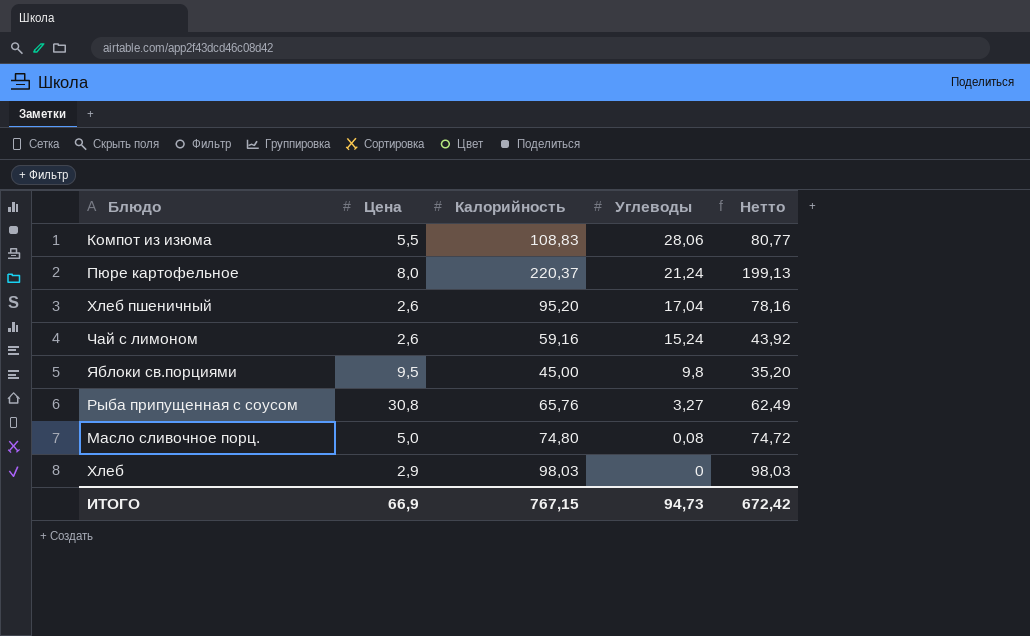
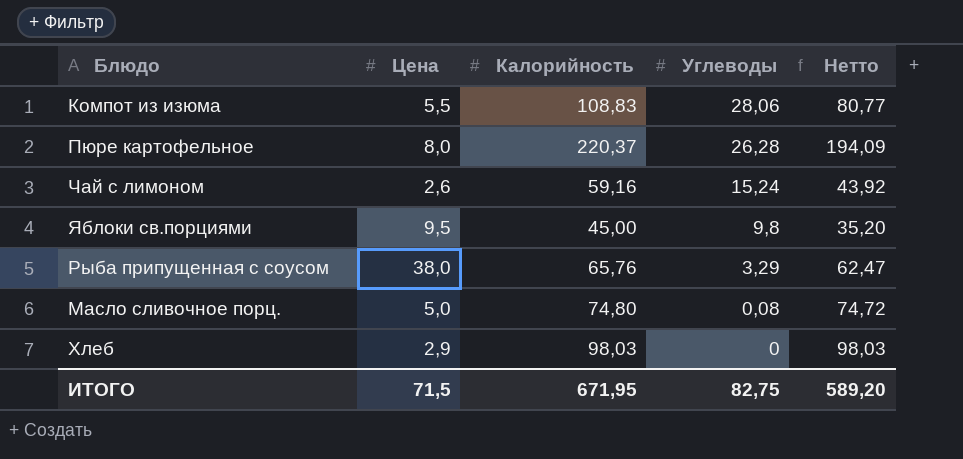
row Хлеб пшеничный: 2,6 | 95,20 | 17,04 | 78,16 -> none
Пюре картофельное | Углеводы: 21,24 -> 26,28
Пюре картофельное | Нетто: 199,13 -> 194,09
Рыба припущенная с соусом | Цена: 30,8 -> 38,0
Рыба припущенная с соусом | Углеводы: 3,27 -> 3,29
Рыба припущенная с соусом | Нетто: 62,49 -> 62,47
ИТОГО | Цена: 66,9 -> 71,5
ИТОГО | Калорийность: 767,15 -> 671,95
ИТОГО | Углеводы: 94,73 -> 82,75
ИТОГО | Нетто: 672,42 -> 589,20

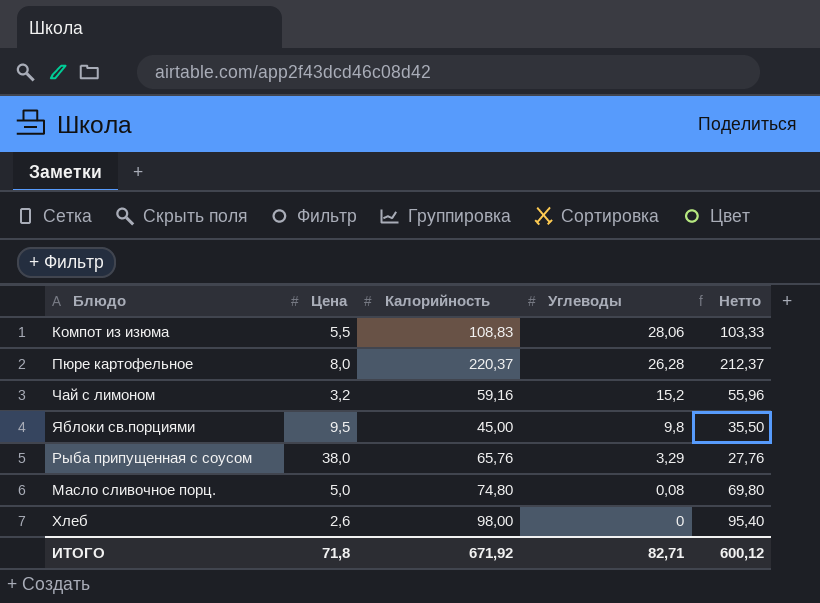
column Нетто | formula: [Калорийность] - [Углеводы] -> [Калорийность] - [Цена]
Чай с лимоном | Цена: 2,6 -> 3,2
Чай с лимоном | Углеводы: 15,24 -> 15,2
Хлеб | Цена: 2,9 -> 2,6
Хлеб | Калорийность: 98,03 -> 98,00
ИТОГО | Цена: 71,5 -> 71,8
ИТОГО | Калорийность: 671,95 -> 671,92
ИТОГО | Углеводы: 82,75 -> 82,71
ИТОГО | Нетто: 589,20 -> 600,12

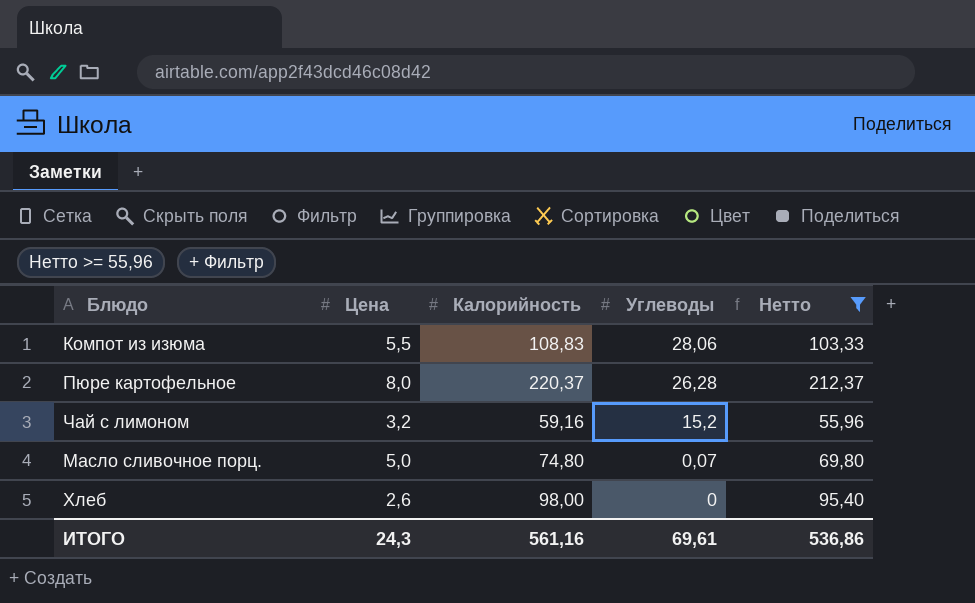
filter: none -> Нетто >= 55,96
Масло сливочное порц. | Углеводы: 0,08 -> 0,07
ИТОГО | Цена: 71,8 -> 24,3
ИТОГО | Калорийность: 671,92 -> 561,16
ИТОГО | Углеводы: 82,71 -> 69,61
ИТОГО | Нетто: 600,12 -> 536,86

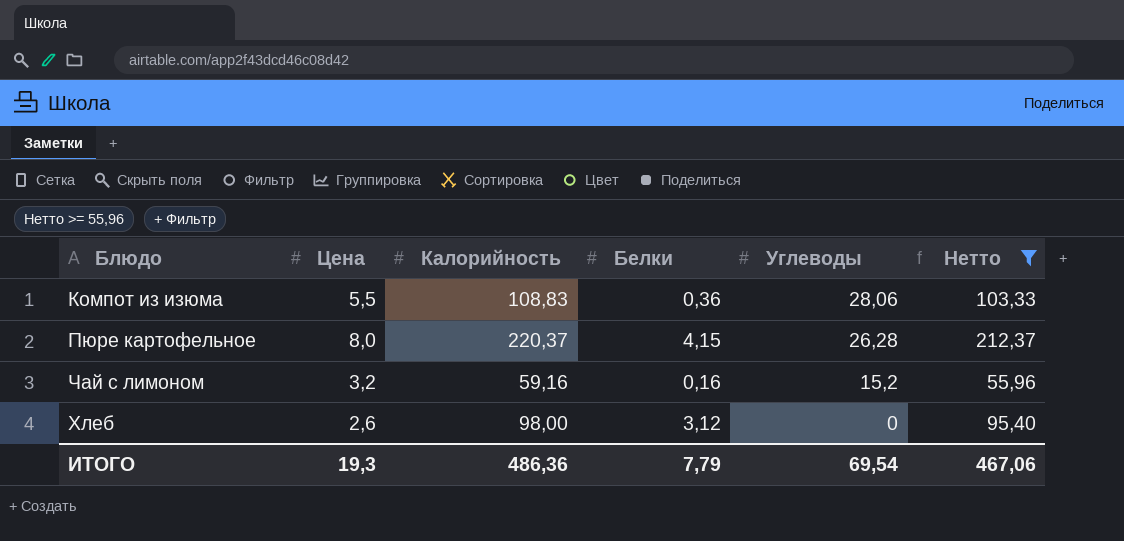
column Белки | position: none -> 4
row Масло сливочное порц.: 5,0 | 74,80 | 0,07 | 69,80 -> none
ИТОГО | Цена: 24,3 -> 19,3
ИТОГО | Калорийность: 561,16 -> 486,36
ИТОГО | Углеводы: 69,61 -> 69,54
ИТОГО | Нетто: 536,86 -> 467,06

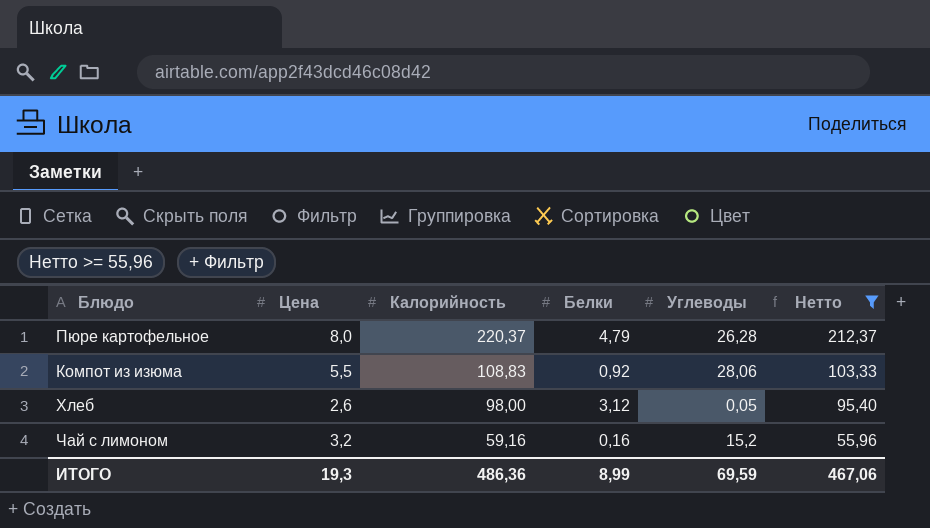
row order: Углеводы descending -> Калорийность descending
Пюре картофельное | Белки: 4,15 -> 4,79
Компот из изюма | Белки: 0,36 -> 0,92
Хлеб | Углеводы: 0 -> 0,05
ИТОГО | Белки: 7,79 -> 8,99
ИТОГО | Углеводы: 69,54 -> 69,59

